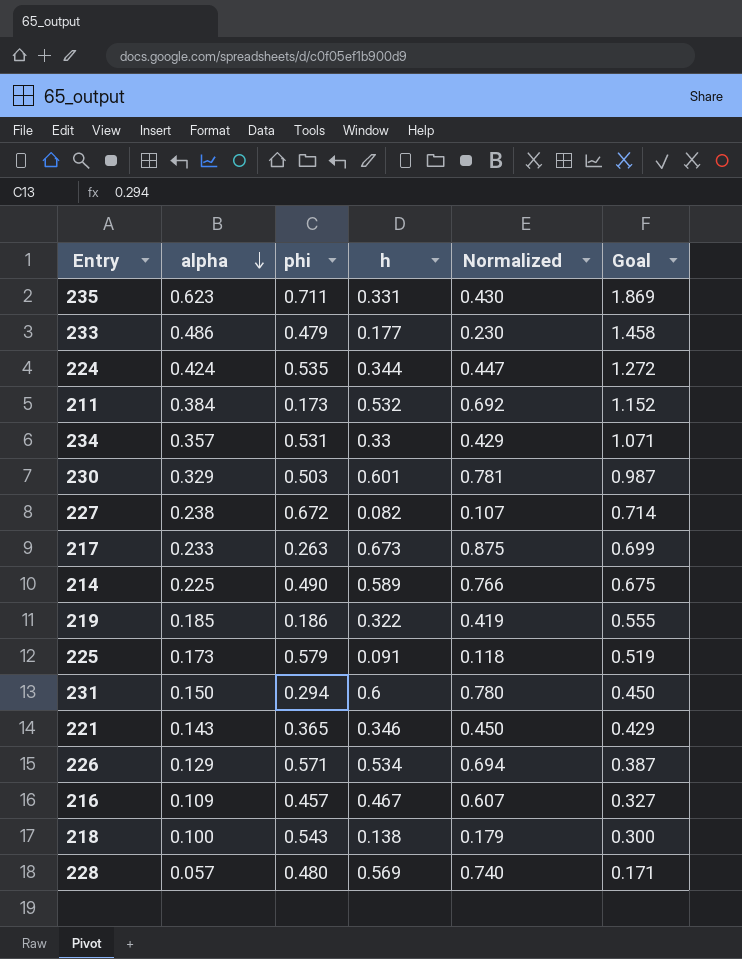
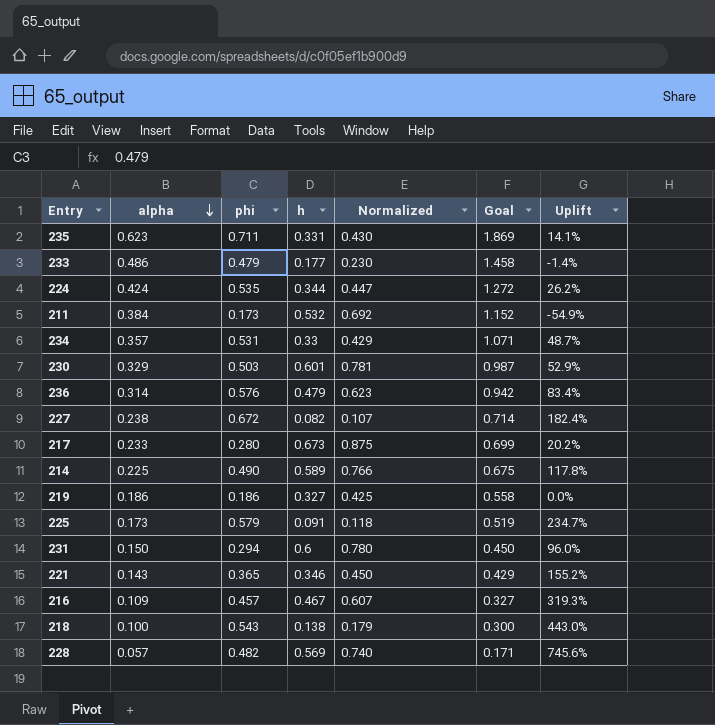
column Uplift | formula: none -> ([phi] - [alpha]) / [alpha]
row 226: 0.129 | 0.571 | 0.534 | 0.694 | 0.387 -> none
row 236: none -> 0.314 | 0.576 | 0.479 | 0.623 | 0.942 | 83.4%
217 | phi: 0.263 -> 0.280
219 | alpha: 0.185 -> 0.186
219 | h: 0.322 -> 0.327
219 | Normalized: 0.419 -> 0.425
219 | Goal: 0.555 -> 0.558
228 | phi: 0.480 -> 0.482

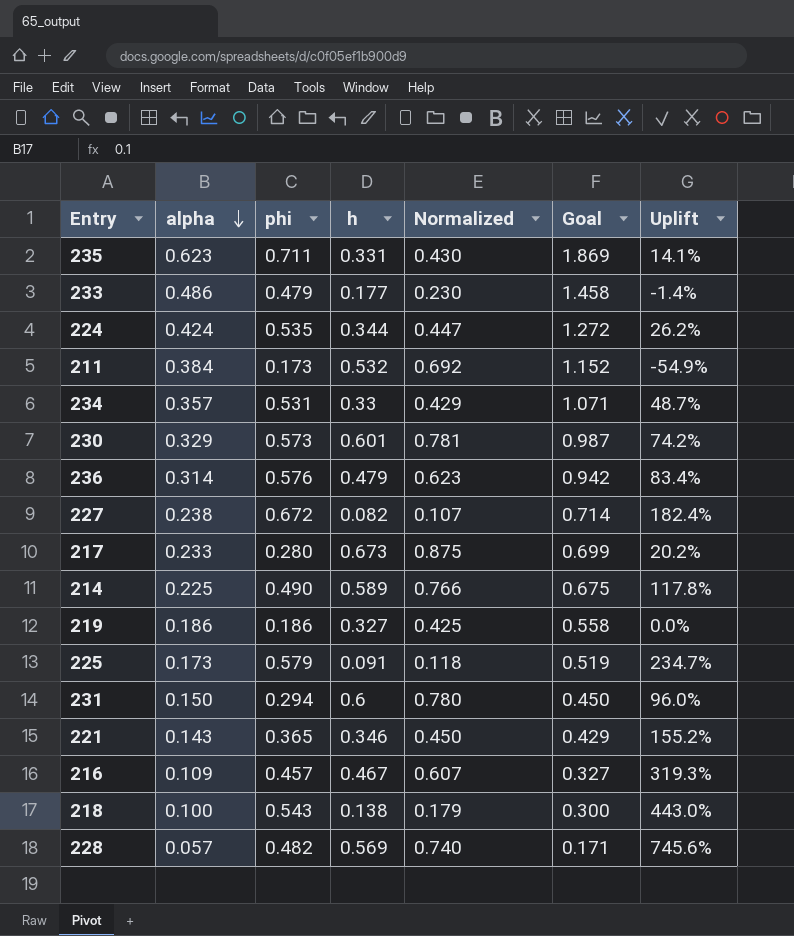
230 | phi: 0.503 -> 0.573
230 | Uplift: 52.9% -> 74.2%

